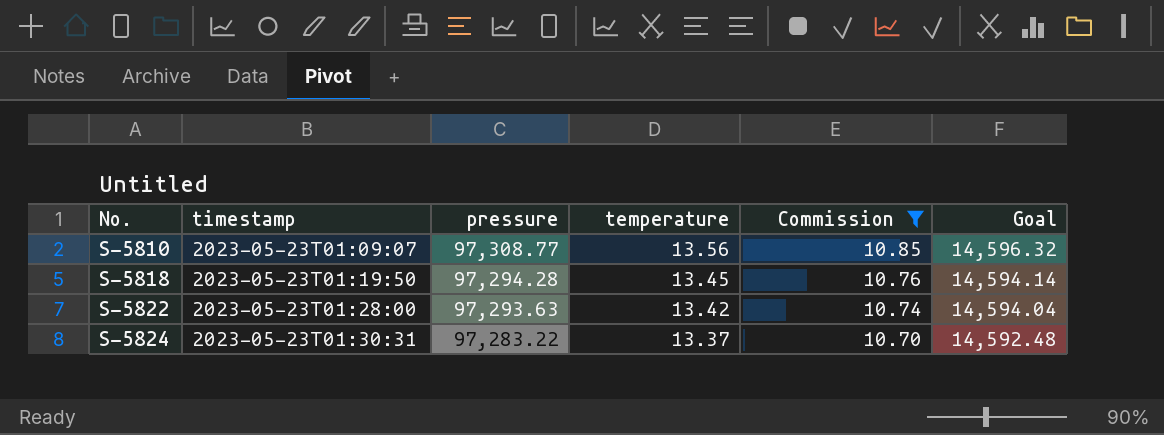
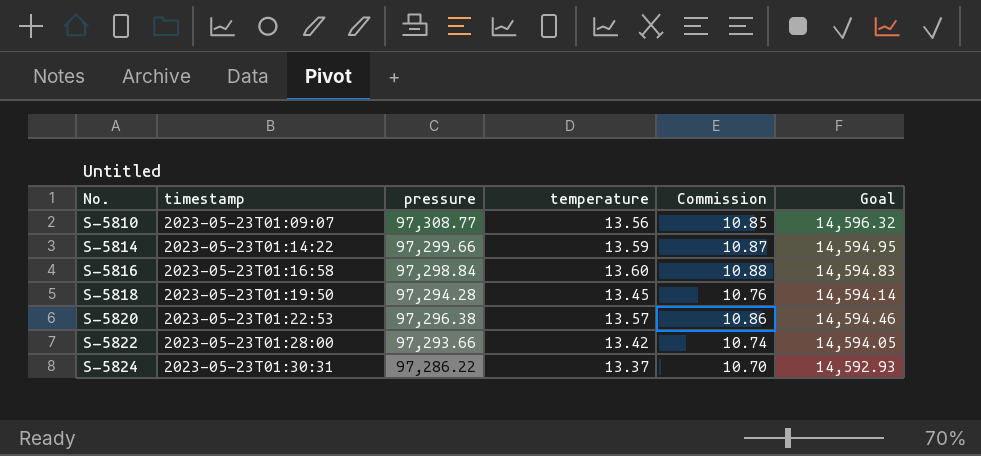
filter: Commission <= 10.85 -> none
S-5822 | pressure: 97,293.63 -> 97,293.66
S-5822 | Goal: 14,594.04 -> 14,594.05
S-5824 | pressure: 97,283.22 -> 97,286.22
S-5824 | Goal: 14,592.48 -> 14,592.93

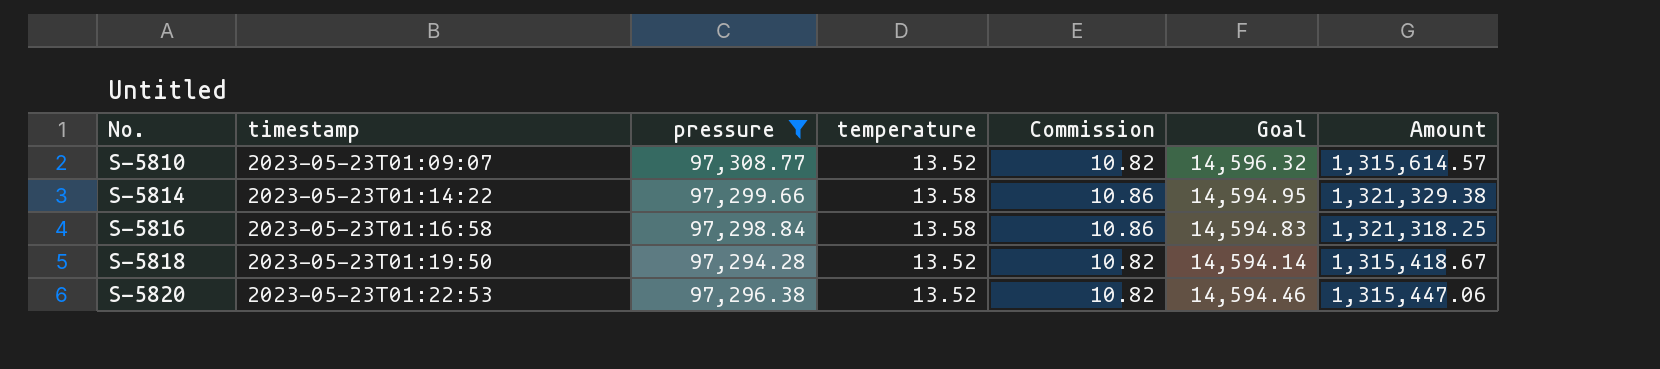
filter: none -> pressure >= 97,294.28
column Amount | formula: none -> [pressure] * [temperature]
S-5810 | temperature: 13.56 -> 13.52
S-5810 | Commission: 10.85 -> 10.82
S-5814 | temperature: 13.59 -> 13.58
S-5814 | Commission: 10.87 -> 10.86
S-5816 | temperature: 13.60 -> 13.58
S-5816 | Commission: 10.88 -> 10.86
S-5818 | temperature: 13.45 -> 13.52
S-5818 | Commission: 10.76 -> 10.82
S-5820 | temperature: 13.57 -> 13.52
S-5820 | Commission: 10.86 -> 10.82

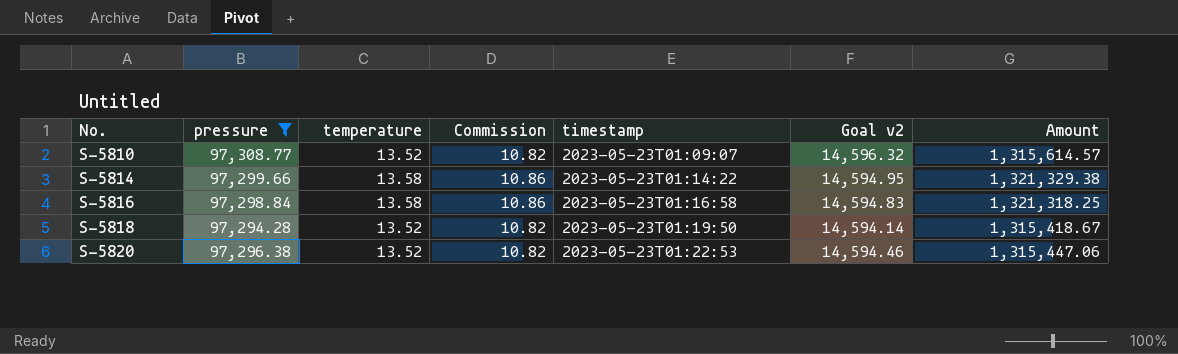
column timestamp | position: 2 -> 5
column name: Goal -> Goal v2

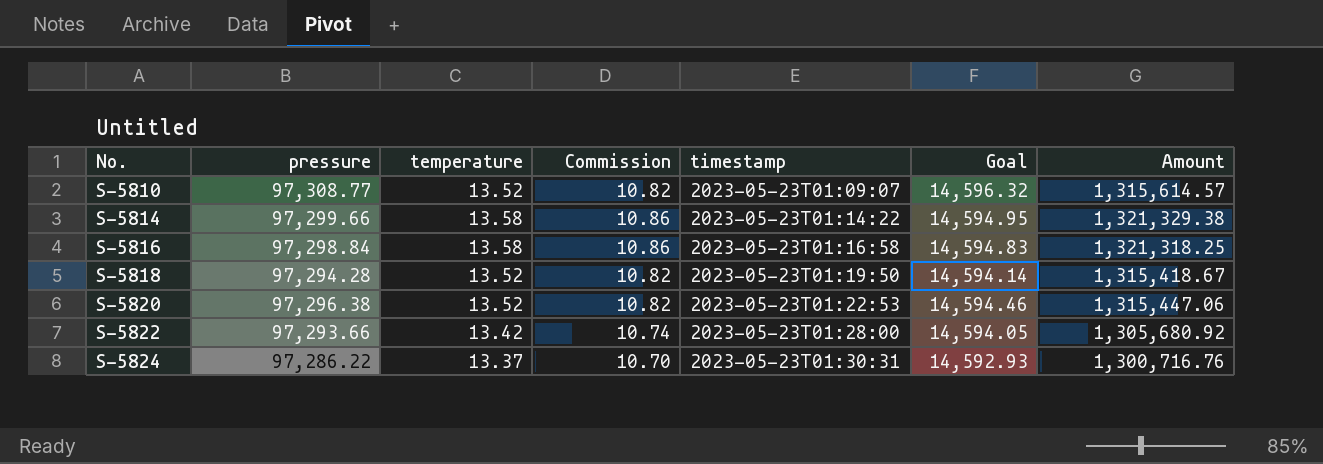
filter: pressure >= 97,294.28 -> none
column name: Goal v2 -> Goal

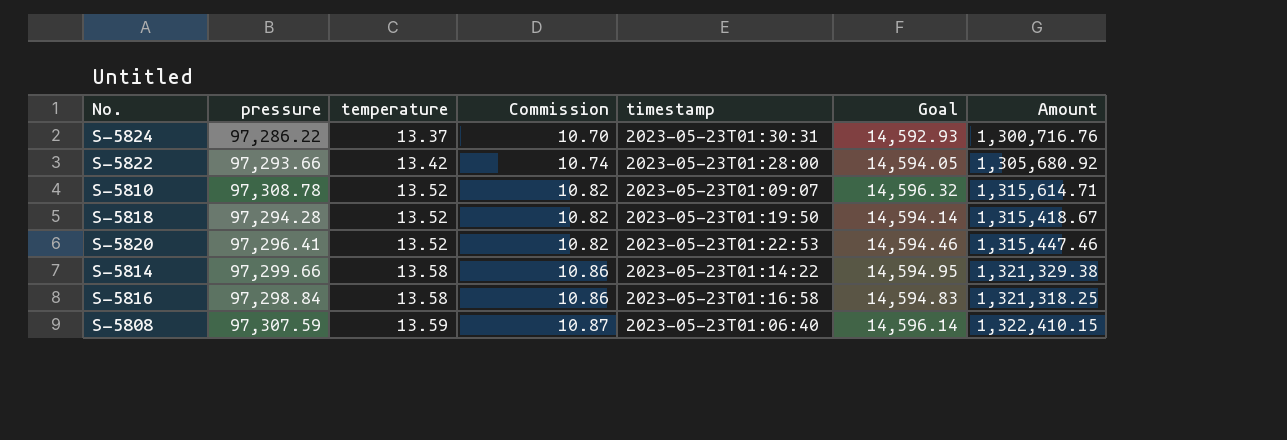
row order: No. ascending -> temperature ascending
S-5810 | pressure: 97,308.77 -> 97,308.78
S-5810 | Amount: 1,315,614.57 -> 1,315,614.71
S-5820 | pressure: 97,296.38 -> 97,296.41
S-5820 | Amount: 1,315,447.06 -> 1,315,447.46
row S-5808: none -> 97,307.59 | 13.59 | 10.87 | 2023-05-23T01:06:40 | 14,596.14 | 1,322,410.15

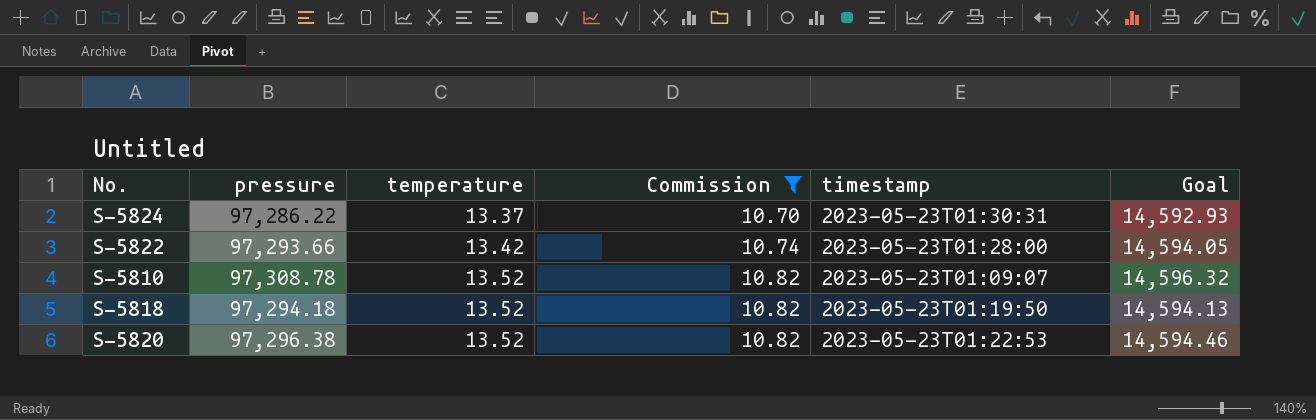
filter: none -> Commission <= 10.82
column Amount | formula: [pressure] * [temperature] -> none
S-5818 | pressure: 97,294.28 -> 97,294.18
S-5818 | Goal: 14,594.14 -> 14,594.13
S-5820 | pressure: 97,296.41 -> 97,296.38

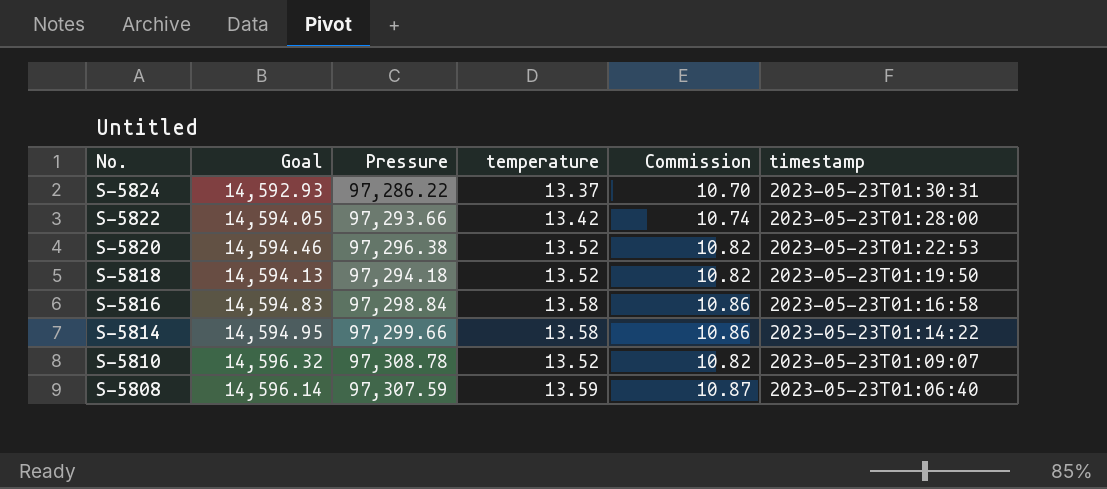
filter: Commission <= 10.82 -> none
row order: temperature ascending -> No. descending
column Goal | position: 6 -> 2
column name: pressure -> Pressure

